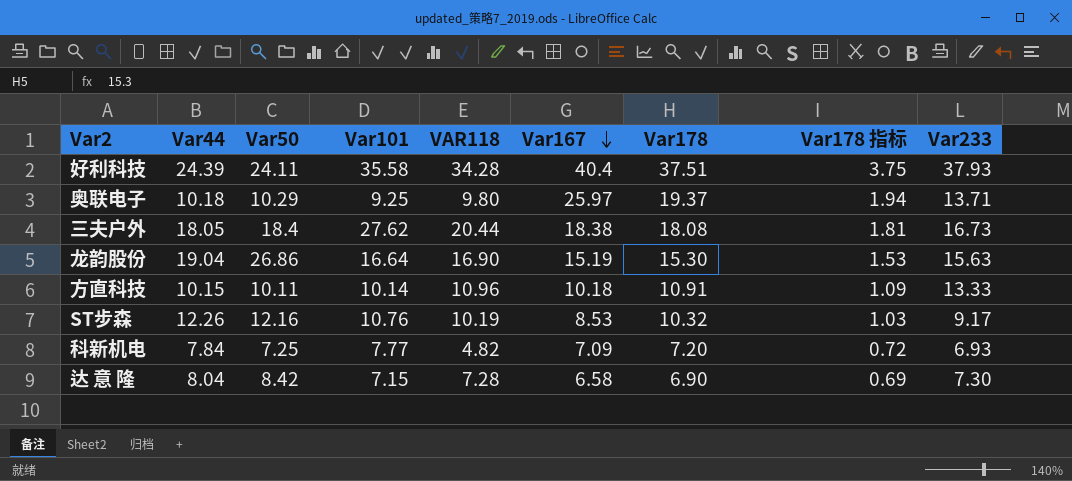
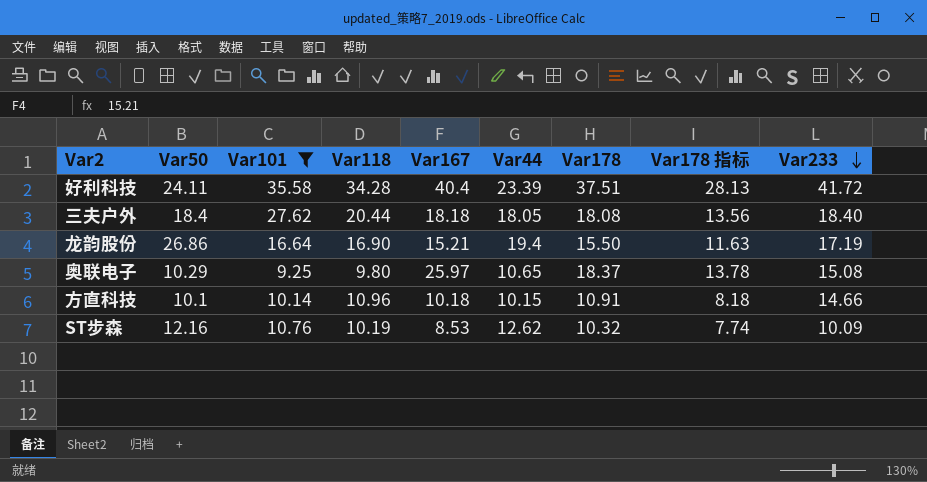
filter: none -> Var101 >= 9.25
row order: Var167 descending -> Var233 descending
column name: VAR118 -> Var118
column Var44 | position: 2 -> 6
column Var178 指标 | formula: [Var178] * 0.1 -> [Var178] * 0.75
好利科技 | Var44: 24.39 -> 23.39
好利科技 | Var233: 37.93 -> 41.72
三夫户外 | Var167: 18.38 -> 18.18
三夫户外 | Var233: 16.73 -> 18.40
龙韵股份 | Var167: 15.19 -> 15.21
龙韵股份 | Var44: 19.04 -> 19.4
龙韵股份 | Var178: 15.30 -> 15.50
龙韵股份 | Var233: 15.63 -> 17.19
奥联电子 | Var44: 10.18 -> 10.65
奥联电子 | Var178: 19.37 -> 18.37
奥联电子 | Var233: 13.71 -> 15.08
方直科技 | Var50: 10.11 -> 10.1
方直科技 | Var233: 13.33 -> 14.66
ST步森 | Var44: 12.26 -> 12.62
ST步森 | Var233: 9.17 -> 10.09

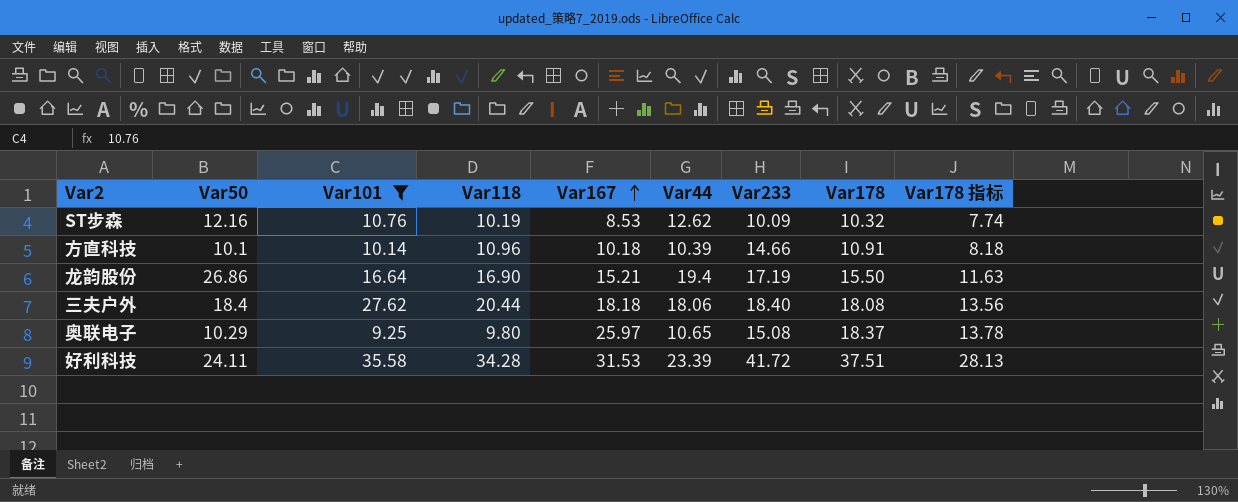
row order: Var233 descending -> Var167 ascending
column Var233 | position: 9 -> 7
方直科技 | Var44: 10.15 -> 10.39
三夫户外 | Var44: 18.05 -> 18.06
好利科技 | Var167: 40.4 -> 31.53

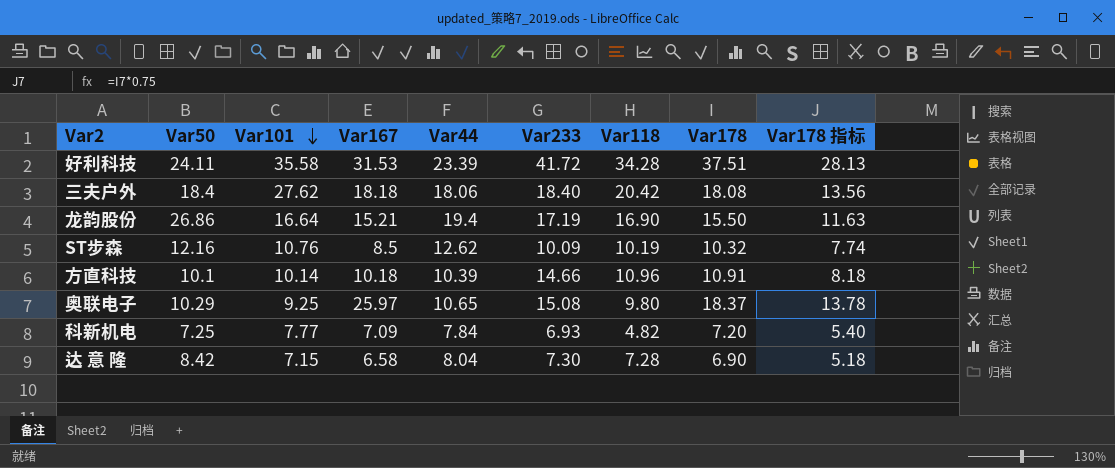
filter: Var101 >= 9.25 -> none
row order: Var167 ascending -> Var101 descending
column Var118 | position: 4 -> 7
三夫户外 | Var118: 20.44 -> 20.42
ST步森 | Var167: 8.53 -> 8.5

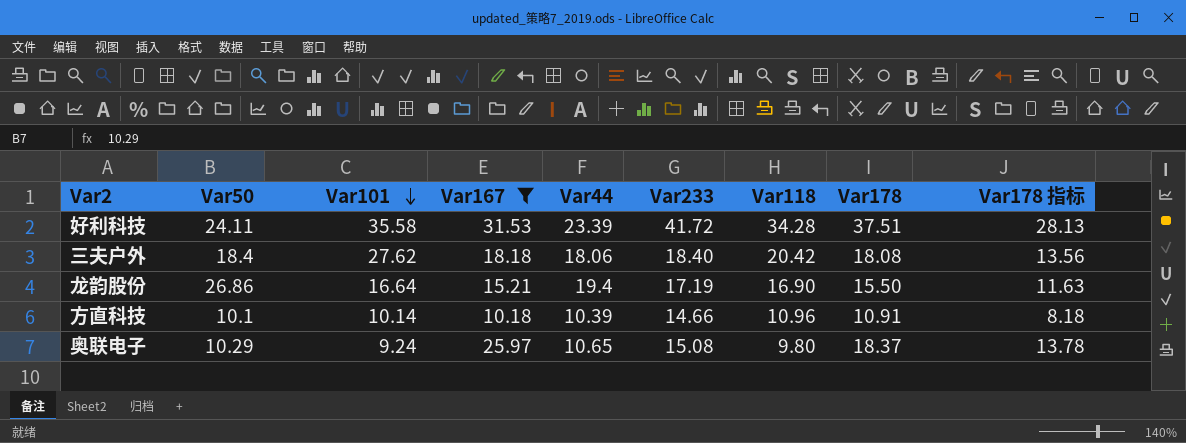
filter: none -> Var167 >= 10.18
奥联电子 | Var101: 9.25 -> 9.24

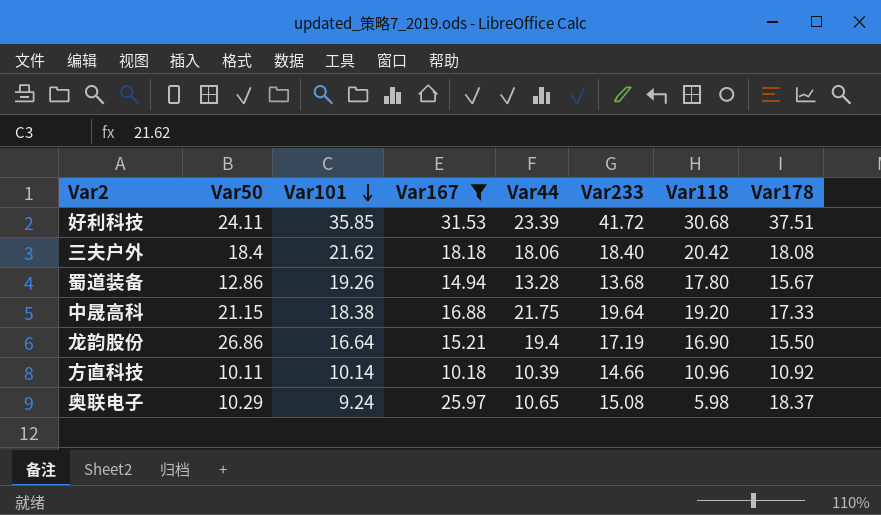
column Var178 指标 | formula: [Var178] * 0.75 -> none
好利科技 | Var101: 35.58 -> 35.85
好利科技 | Var118: 34.28 -> 30.68
三夫户外 | Var101: 27.62 -> 21.62
row 蜀道装备: none -> 12.86 | 19.26 | 14.94 | 13.28 | 13.68 | 17.80 | 15.67
row 中晟高科: none -> 21.15 | 18.38 | 16.88 | 21.75 | 19.64 | 19.20 | 17.33
方直科技 | Var50: 10.1 -> 10.11
方直科技 | Var178: 10.91 -> 10.92
奥联电子 | Var118: 9.80 -> 5.98

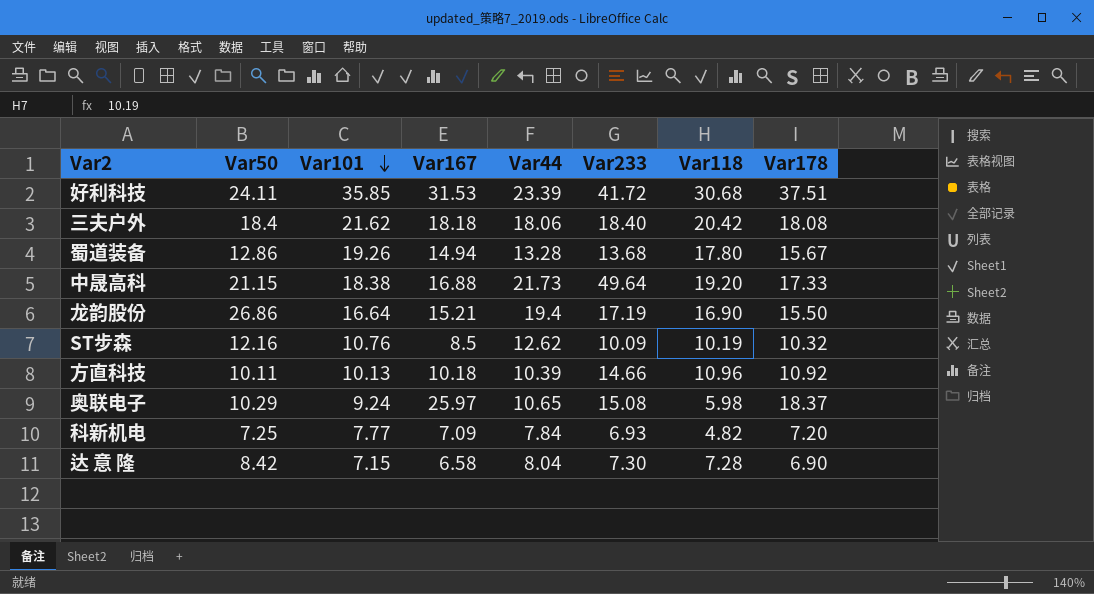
filter: Var167 >= 10.18 -> none
中晟高科 | Var44: 21.75 -> 21.73
中晟高科 | Var233: 19.64 -> 49.64
方直科技 | Var101: 10.14 -> 10.13

